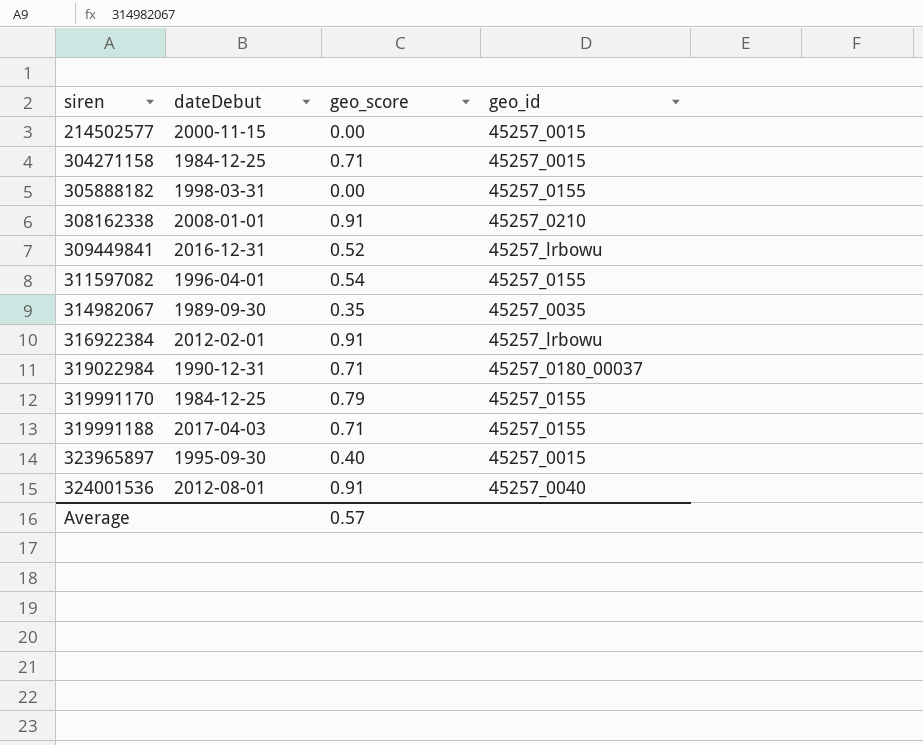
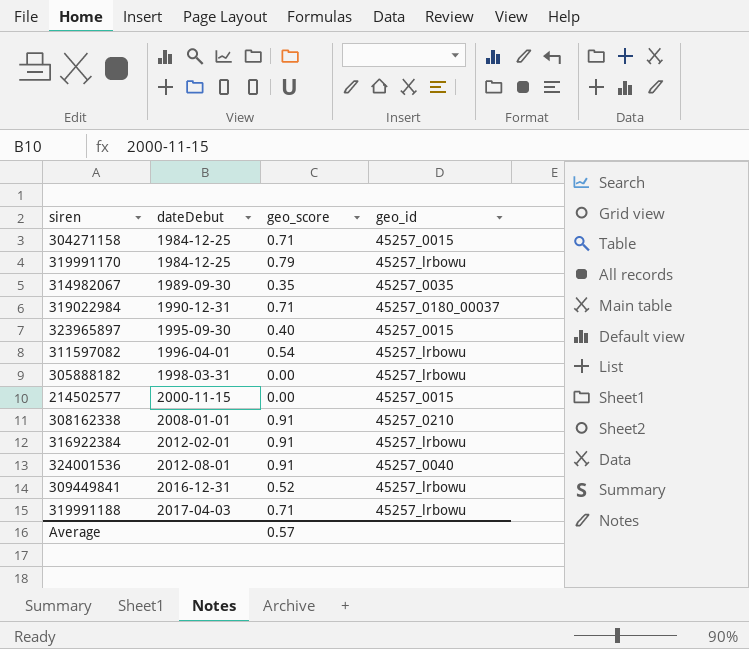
row order: siren ascending -> dateDebut ascending
319991170 | geo_id: 45257_0155 -> 45257_lrbowu
311597082 | geo_id: 45257_0155 -> 45257_lrbowu
305888182 | geo_id: 45257_0155 -> 45257_lrbowu
319991188 | geo_id: 45257_0155 -> 45257_lrbowu

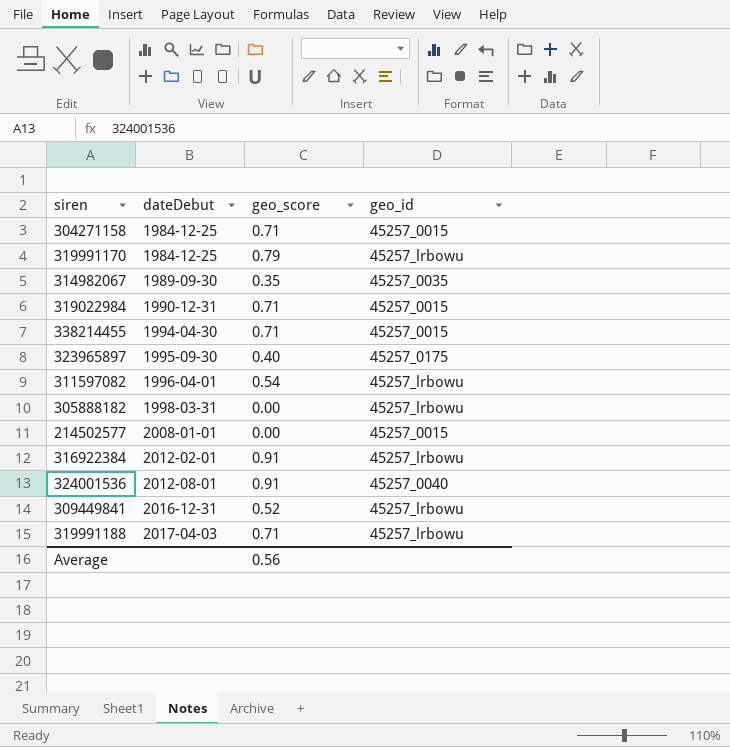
row 308162338: 2008-01-01 | 0.91 | 45257_0210 -> none
319022984 | geo_id: 45257_0180_00037 -> 45257_0015
row 338214455: none -> 1994-04-30 | 0.71 | 45257_0015
323965897 | geo_id: 45257_0015 -> 45257_0175
214502577 | dateDebut: 2000-11-15 -> 2008-01-01
Average | geo_score: 0.57 -> 0.56

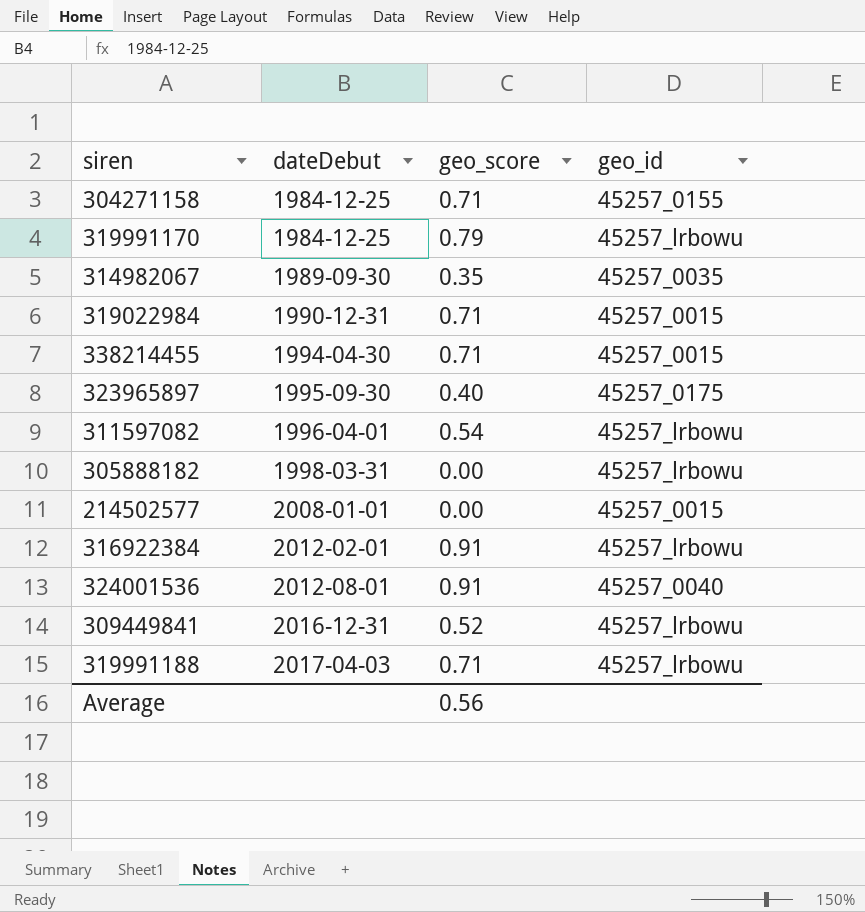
304271158 | geo_id: 45257_0015 -> 45257_0155

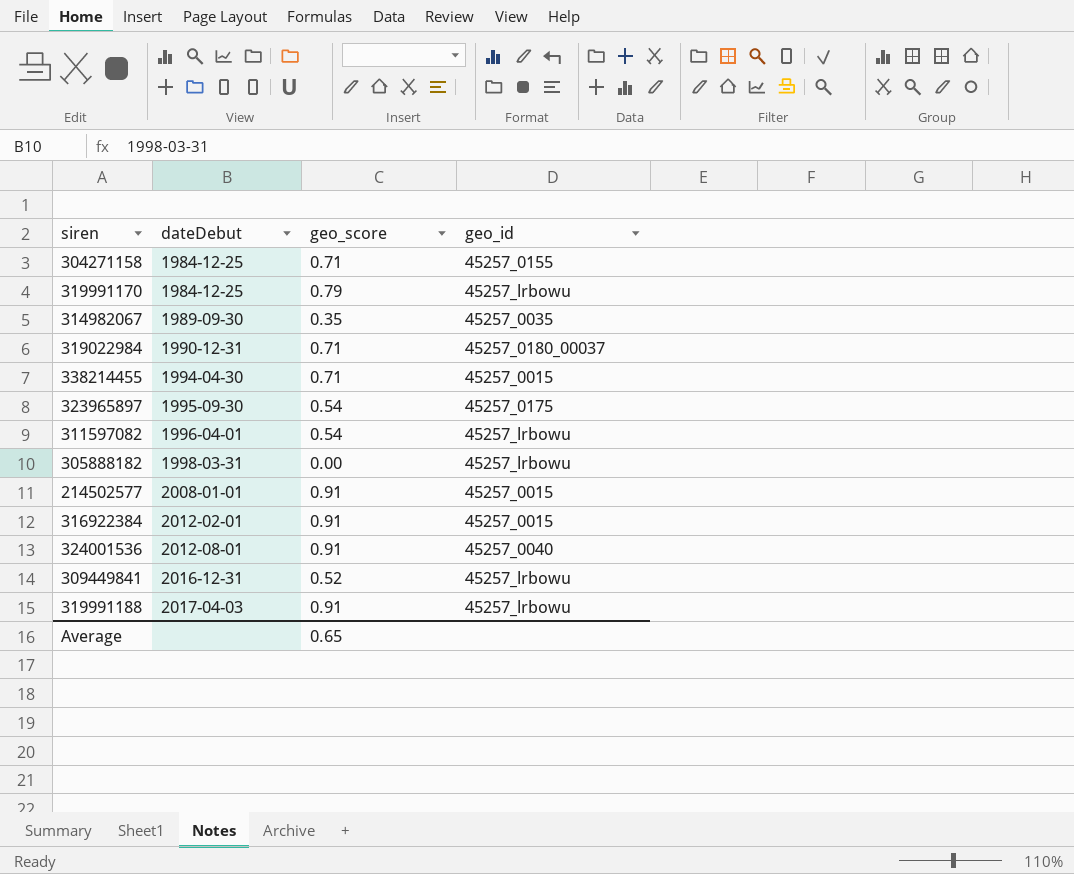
319022984 | geo_id: 45257_0015 -> 45257_0180_00037
323965897 | geo_score: 0.40 -> 0.54
214502577 | geo_score: 0.00 -> 0.91
316922384 | geo_id: 45257_lrbowu -> 45257_0015
319991188 | geo_score: 0.71 -> 0.91
Average | geo_score: 0.56 -> 0.65

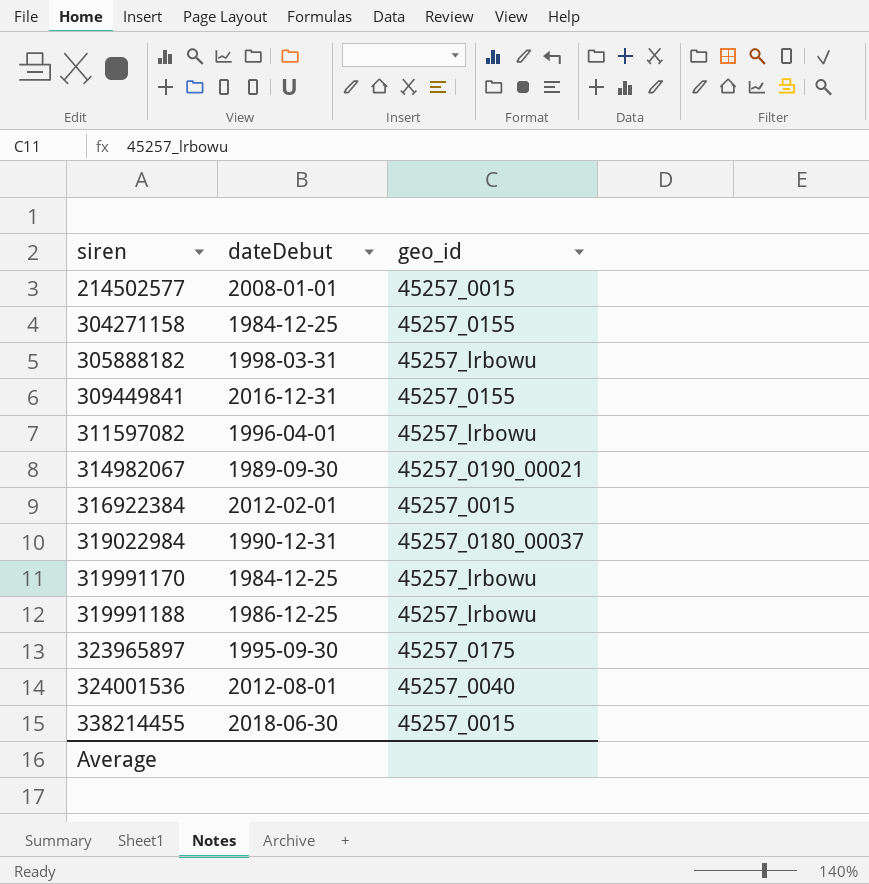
row order: dateDebut ascending -> siren ascending
column geo_score | position: 3 -> none
309449841 | geo_id: 45257_lrbowu -> 45257_0155
314982067 | geo_id: 45257_0035 -> 45257_0190_00021
319991188 | dateDebut: 2017-04-03 -> 1986-12-25
338214455 | dateDebut: 1994-04-30 -> 2018-06-30

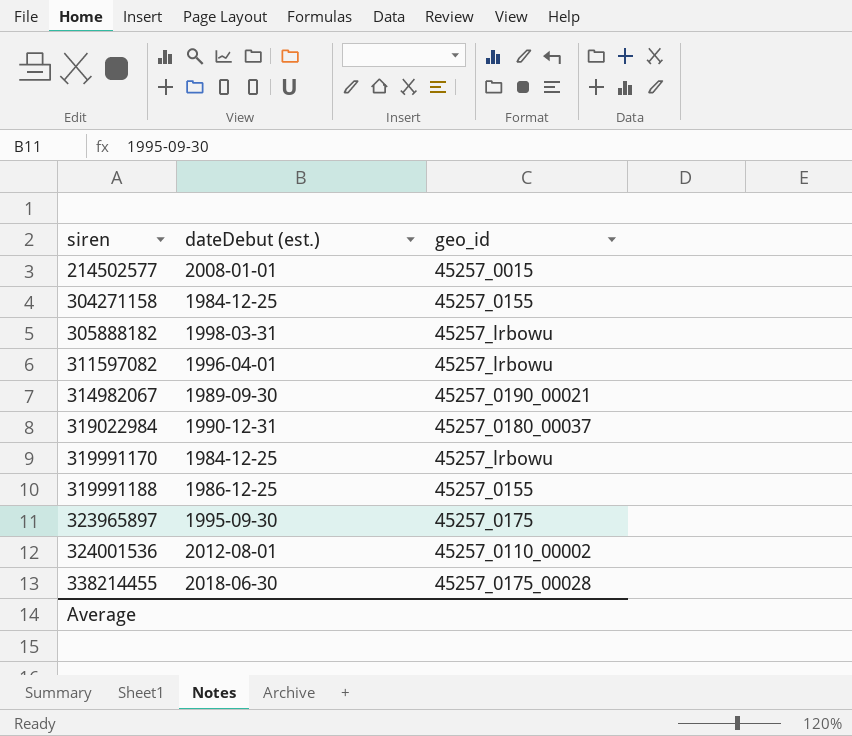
column name: dateDebut -> dateDebut (est.)
row 309449841: 2016-12-31 | 45257_0155 -> none
row 316922384: 2012-02-01 | 45257_0015 -> none
319991188 | geo_id: 45257_lrbowu -> 45257_0155
324001536 | geo_id: 45257_0040 -> 45257_0110_00002
338214455 | geo_id: 45257_0015 -> 45257_0175_00028

